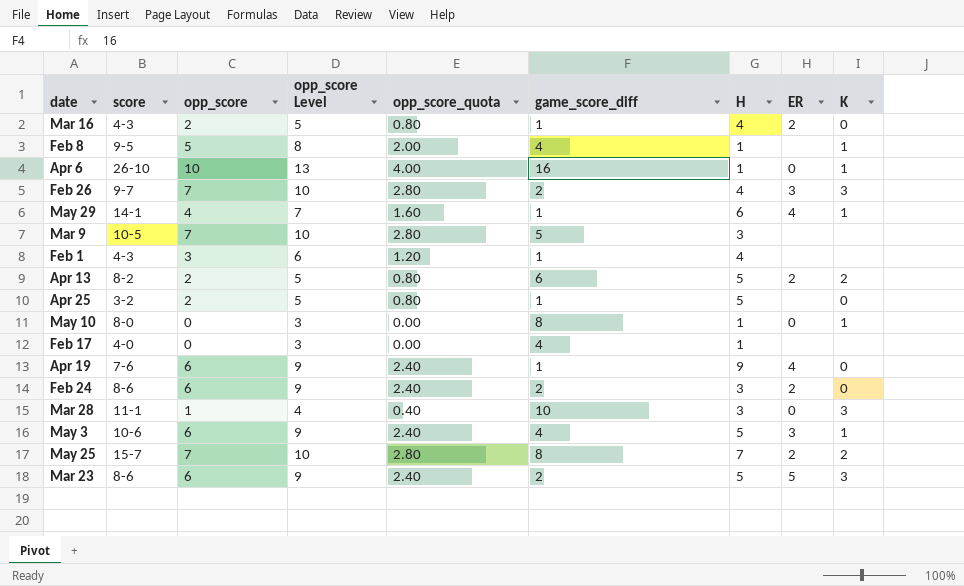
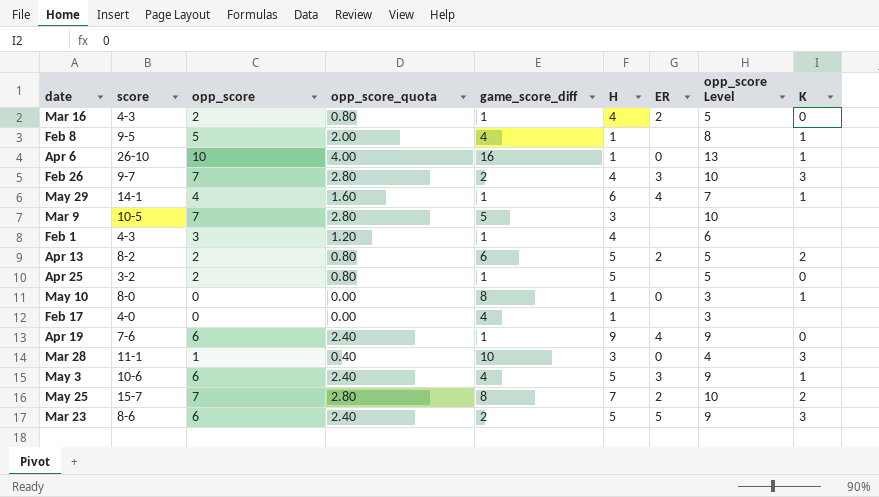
column opp_score Level | position: 4 -> 8
row Feb 24: 8-6 | 6 | 9 | 2.40 | 2 | 3 | 2 | 0 -> none

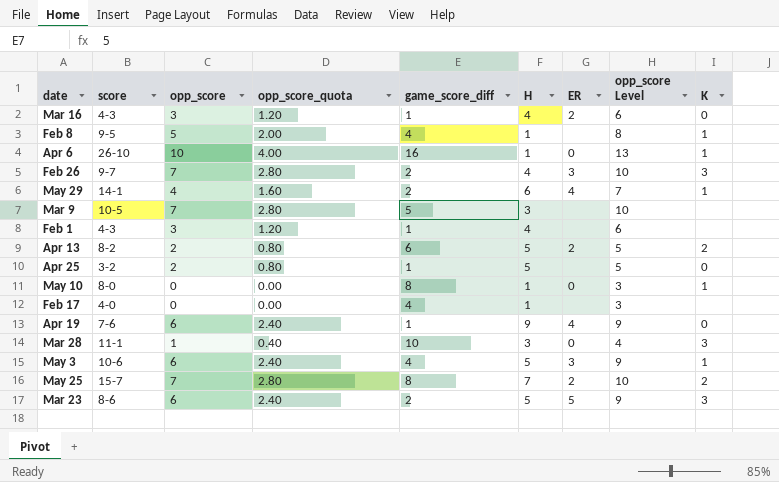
Mar 16 | opp_score: 2 -> 3
Mar 16 | opp_score_quota: 0.80 -> 1.20
Mar 16 | opp_score Level: 5 -> 6
May 29 | game_score_diff: 1 -> 2

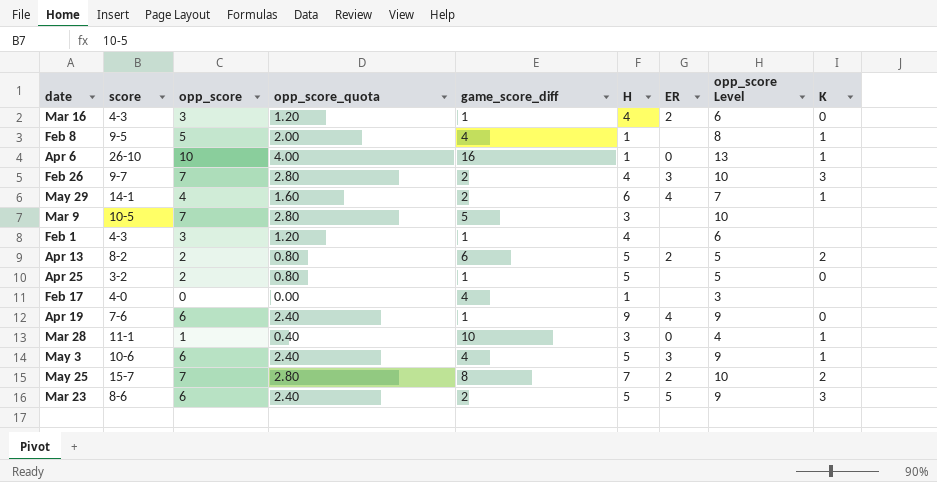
row May 10: 8-0 | 0 | 0.00 | 8 | 1 | 0 | 3 | 1 -> none
Mar 28 | K: 3 -> 1

